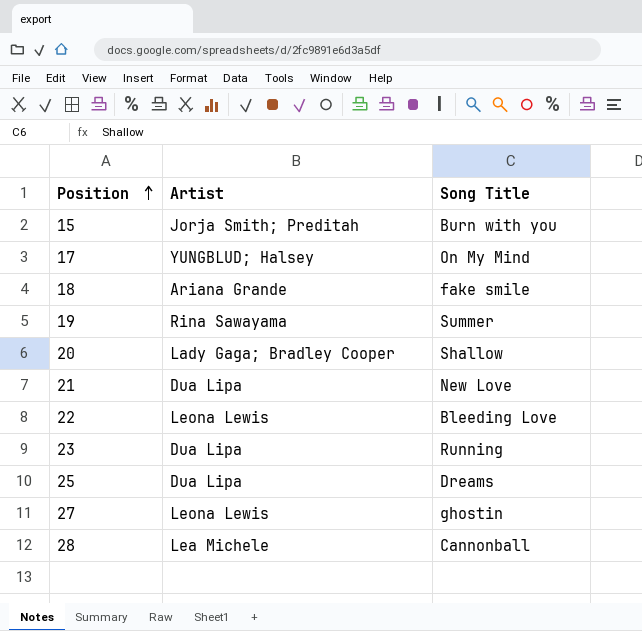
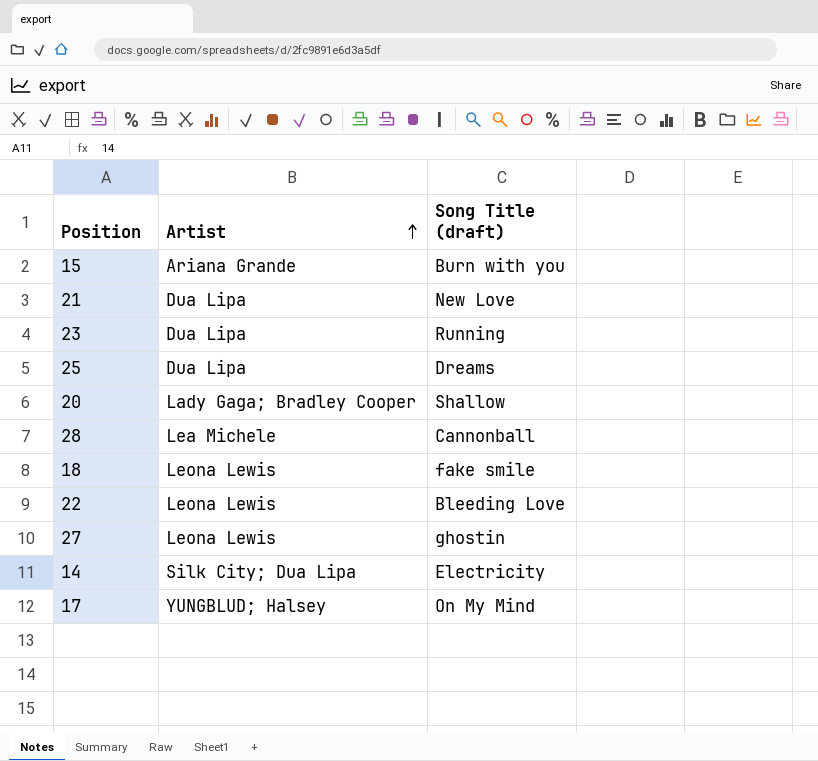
row order: Position ascending -> Artist ascending
column name: Song Title -> Song Title (draft)
row 19: Rina Sawayama | Summer -> none
15 | Artist: Jorja Smith; Preditah -> Ariana Grande
18 | Artist: Ariana Grande -> Leona Lewis
row 14: none -> Silk City; Dua Lipa | Electricity

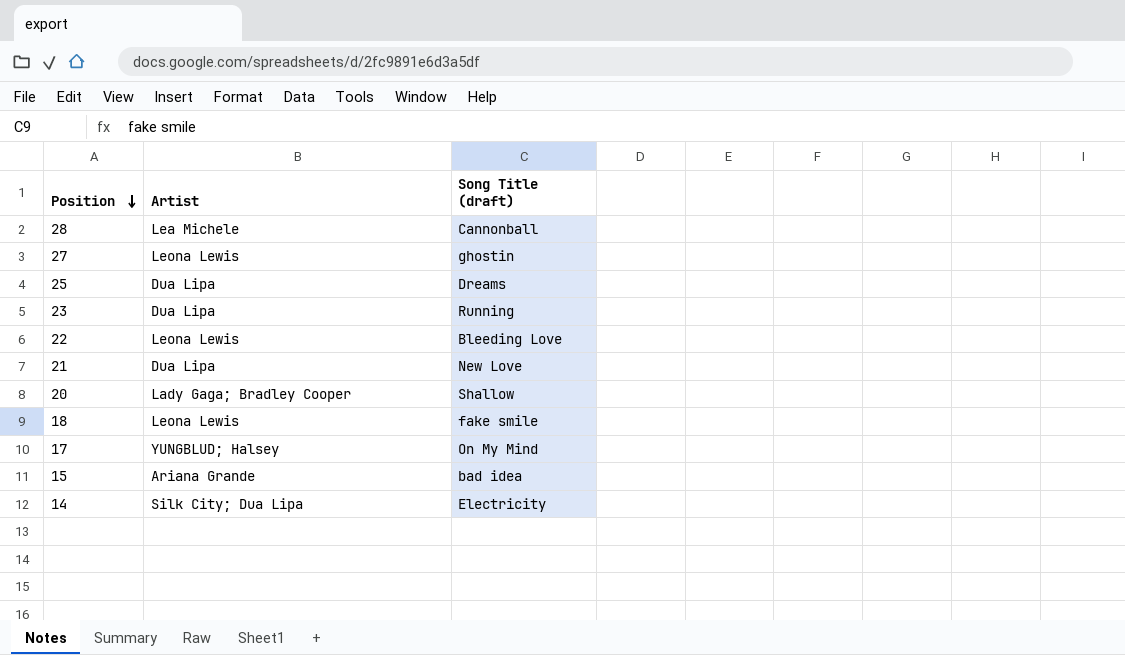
row order: Artist ascending -> Position descending
15 | Song Title (draft): Burn with you -> bad idea

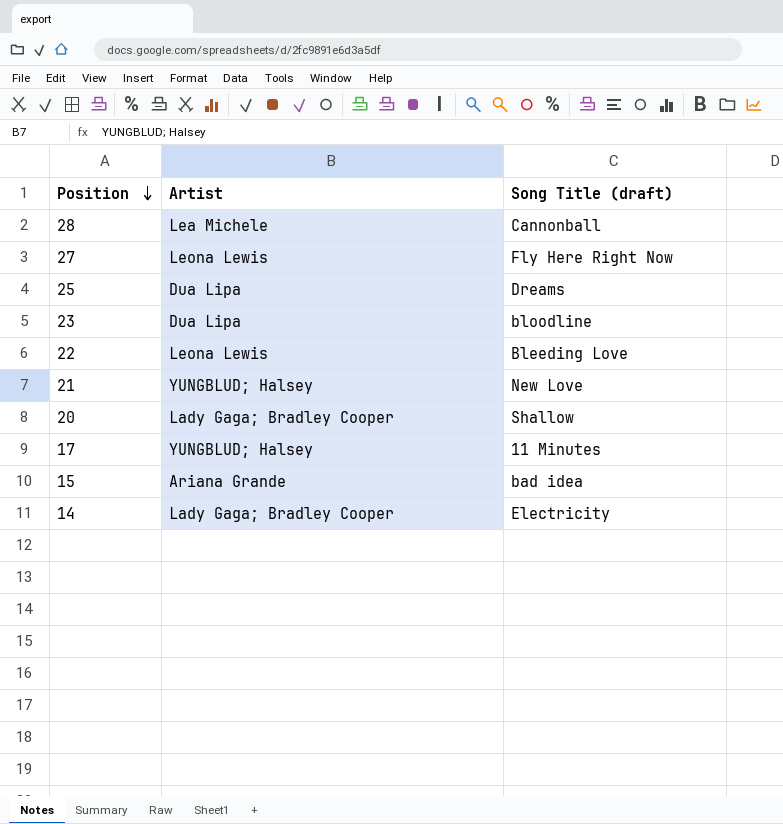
row 18: Leona Lewis | fake smile -> none
27 | Song Title (draft): ghostin -> Fly Here Right Now
23 | Song Title (draft): Running -> bloodline
21 | Artist: Dua Lipa -> YUNGBLUD; Halsey
17 | Song Title (draft): On My Mind -> 11 Minutes
14 | Artist: Silk City; Dua Lipa -> Lady Gaga; Bradley Cooper

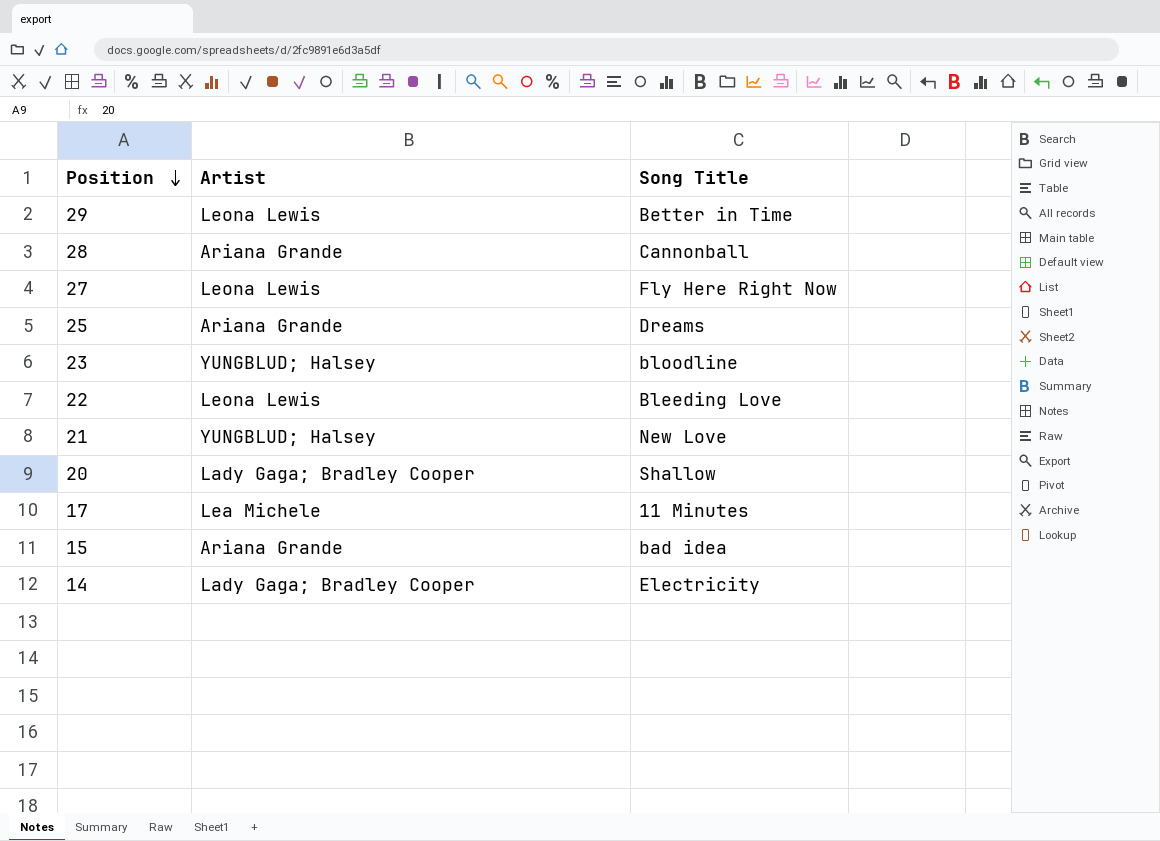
column name: Song Title (draft) -> Song Title
row 29: none -> Leona Lewis | Better in Time
28 | Artist: Lea Michele -> Ariana Grande
25 | Artist: Dua Lipa -> Ariana Grande
23 | Artist: Dua Lipa -> YUNGBLUD; Halsey
17 | Artist: YUNGBLUD; Halsey -> Lea Michele

